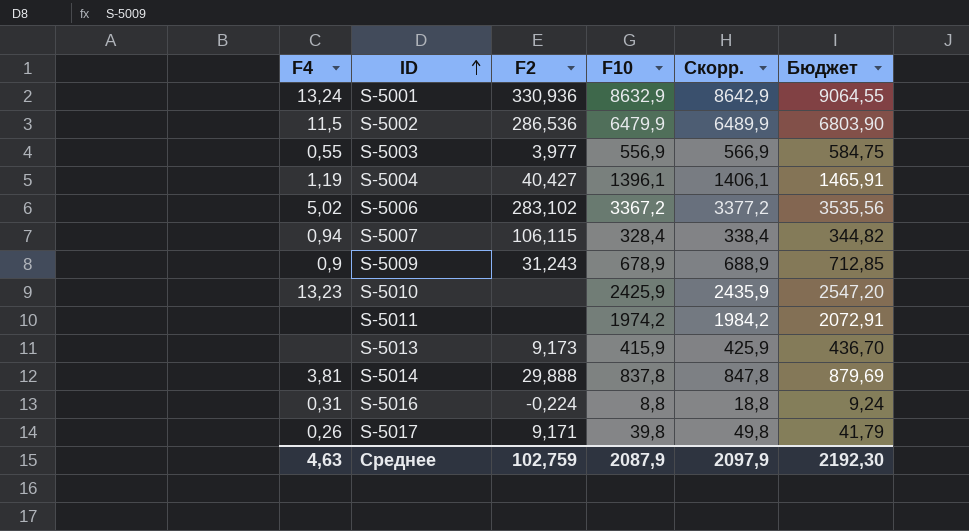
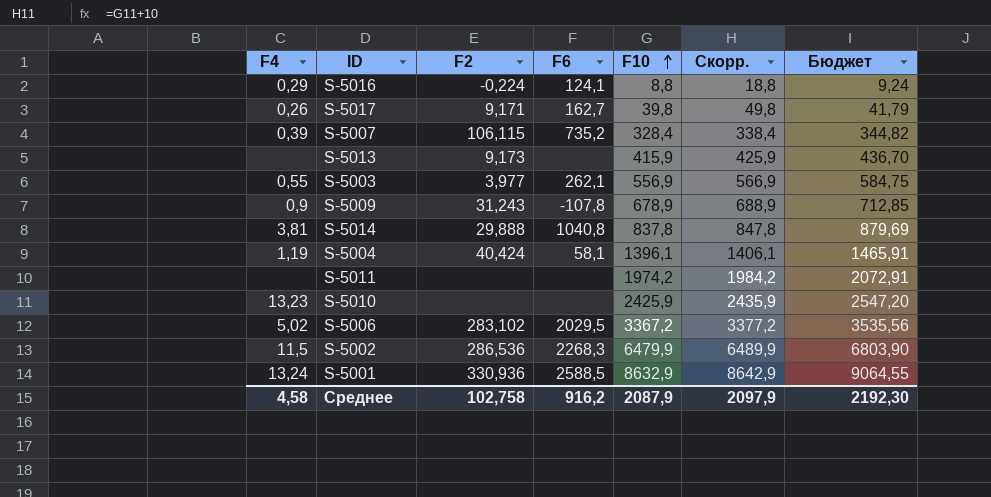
row order: ID ascending -> F10 ascending
column F6 | position: none -> 4
S-5016 | F4: 0,31 -> 0,29
S-5007 | F4: 0,94 -> 0,39
S-5004 | F2: 40,427 -> 40,424
Среднее | F4: 4,63 -> 4,58
Среднее | F2: 102,759 -> 102,758

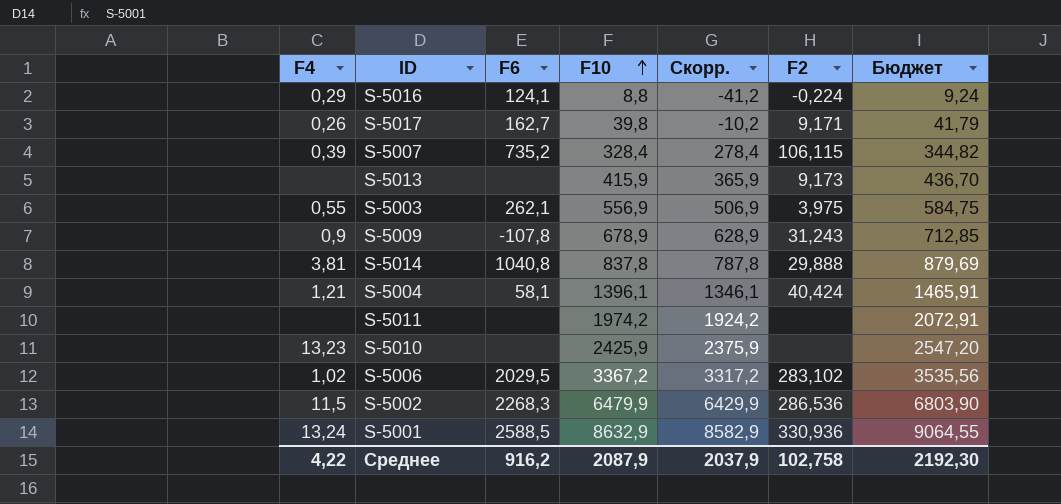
column Скорр. | formula: [F10] + 10 -> [F10] - 50
column F2 | position: 3 -> 6
S-5003 | F2: 3,977 -> 3,975
S-5004 | F4: 1,19 -> 1,21
S-5006 | F4: 5,02 -> 1,02
Среднее | F4: 4,58 -> 4,22
Среднее | Скорр.: 2097,9 -> 2037,9

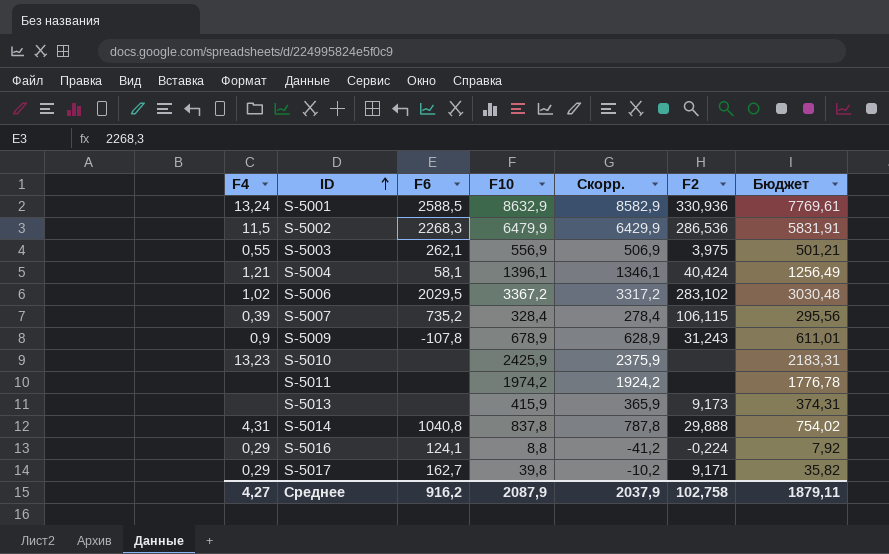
row order: F10 ascending -> ID ascending
column Бюджет | formula: [F10] * 1,05 -> [F10] * 0,9
S-5014 | F4: 3,81 -> 4,31
S-5017 | F4: 0,26 -> 0,29
Среднее | F4: 4,22 -> 4,27
Среднее | Бюджет: 2192,30 -> 1879,11

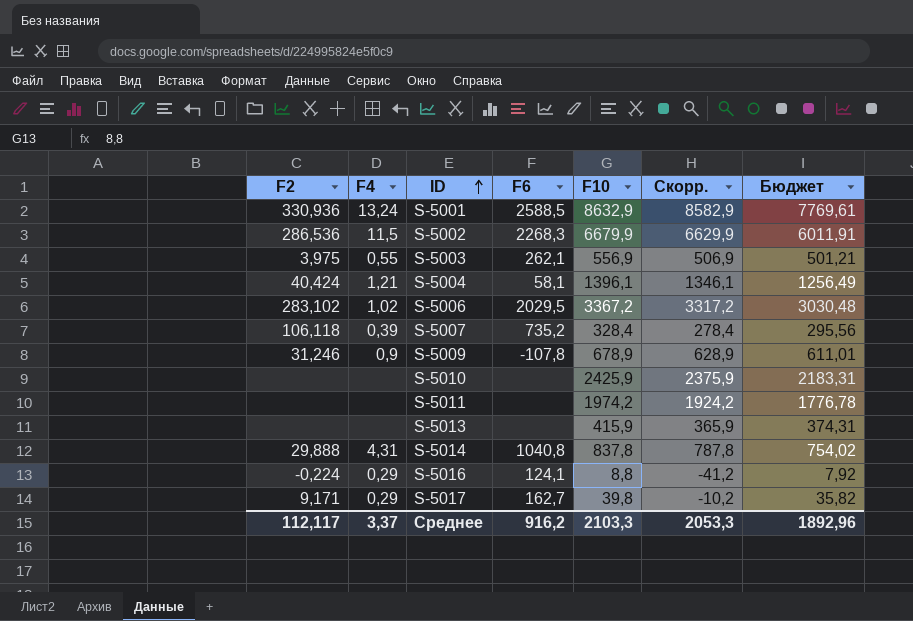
column F2 | position: 6 -> 1
S-5002 | F10: 6479,9 -> 6679,9
S-5002 | Скорр.: 6429,9 -> 6629,9
S-5002 | Бюджет: 5831,91 -> 6011,91
S-5007 | F2: 106,115 -> 106,118
S-5009 | F2: 31,243 -> 31,246
S-5010 | F4: 13,23 -> none
S-5013 | F2: 9,173 -> none
Среднее | F2: 102,758 -> 112,117
Среднее | F4: 4,27 -> 3,37
Среднее | F10: 2087,9 -> 2103,3
Среднее | Скорр.: 2037,9 -> 2053,3
Среднее | Бюджет: 1879,11 -> 1892,96

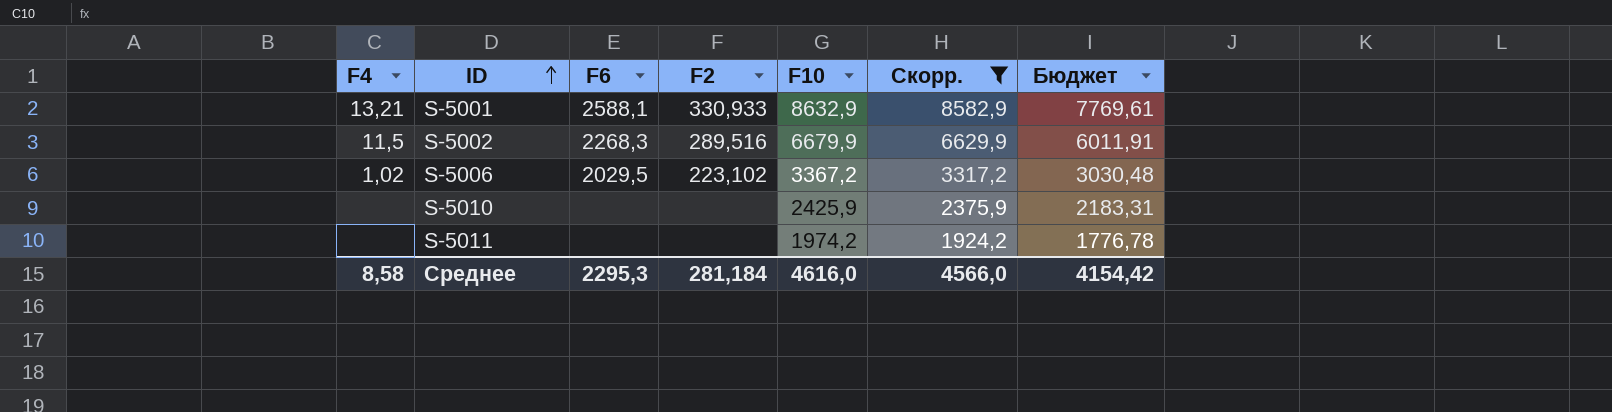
filter: none -> Скорр. >= 1924,2
column F2 | position: 1 -> 4
S-5001 | F4: 13,24 -> 13,21
S-5001 | F6: 2588,5 -> 2588,1
S-5001 | F2: 330,936 -> 330,933
S-5002 | F2: 286,536 -> 289,516
S-5006 | F2: 283,102 -> 223,102
Среднее | F4: 3,37 -> 8,58
Среднее | F6: 916,2 -> 2295,3
Среднее | F2: 112,117 -> 281,184
Среднее | F10: 2103,3 -> 4616,0
Среднее | Скорр.: 2053,3 -> 4566,0
Среднее | Бюджет: 1892,96 -> 4154,42

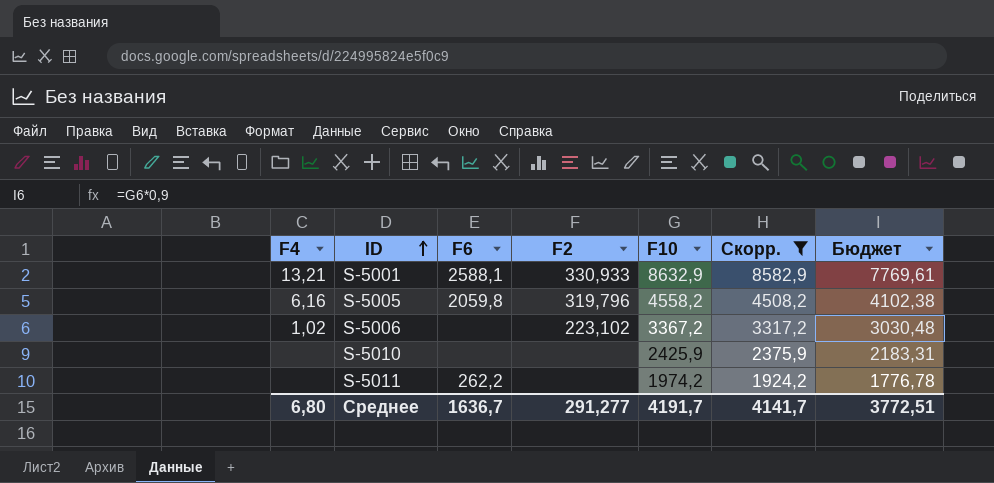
row S-5002: 11,5 | 2268,3 | 289,516 | 6679,9 | 6629,9 | 6011,91 -> none
row S-5005: none -> 6,16 | 2059,8 | 319,796 | 4558,2 | 4508,2 | 4102,38
S-5006 | F6: 2029,5 -> none
S-5011 | F6: none -> 262,2
Среднее | F4: 8,58 -> 6,80
Среднее | F6: 2295,3 -> 1636,7
Среднее | F2: 281,184 -> 291,277
Среднее | F10: 4616,0 -> 4191,7
Среднее | Скорр.: 4566,0 -> 4141,7
Среднее | Бюджет: 4154,42 -> 3772,51

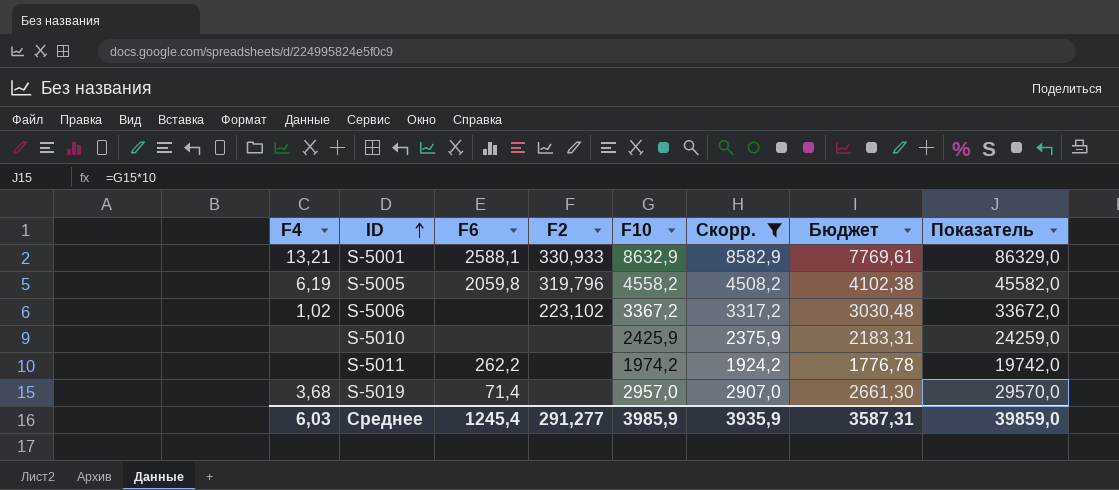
column Показатель | formula: none -> [F10] * 10
S-5005 | F4: 6,16 -> 6,19
row S-5019: none -> 3,68 | 71,4 | none | 2957,0 | 2907,0 | 2661,30 | 29570,0
Среднее | F4: 6,80 -> 6,03
Среднее | F6: 1636,7 -> 1245,4
Среднее | F10: 4191,7 -> 3985,9
Среднее | Скорр.: 4141,7 -> 3935,9
Среднее | Бюджет: 3772,51 -> 3587,31

